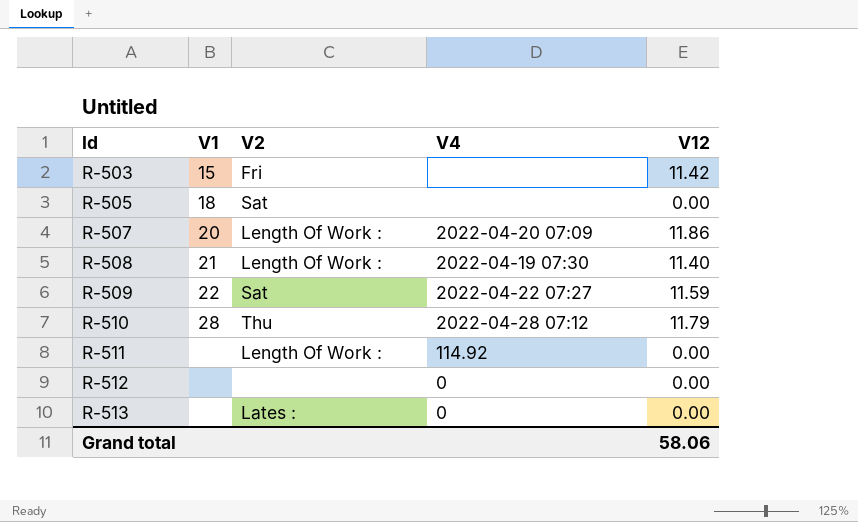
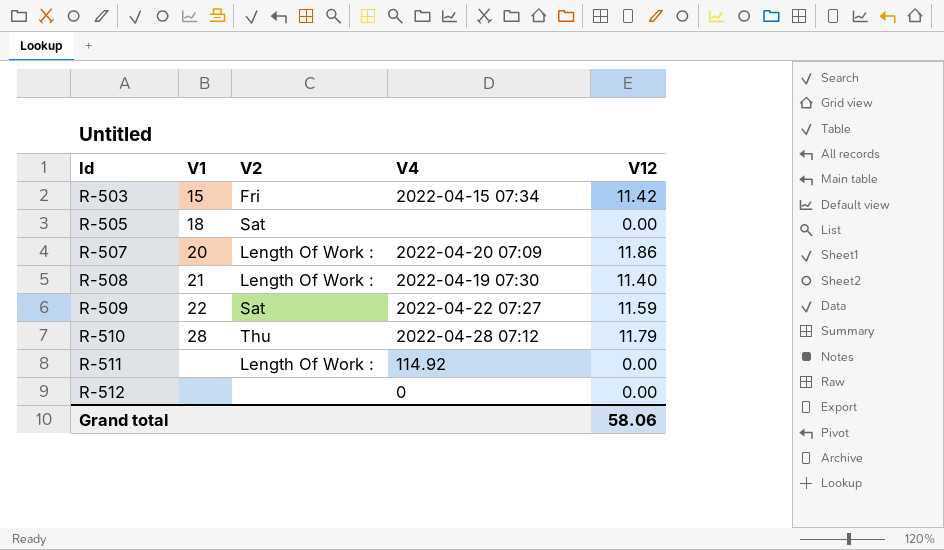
row R-513: none | Lates : | 0 | 0.00 -> none
R-503 | V4: none -> 2022-04-15 07:34

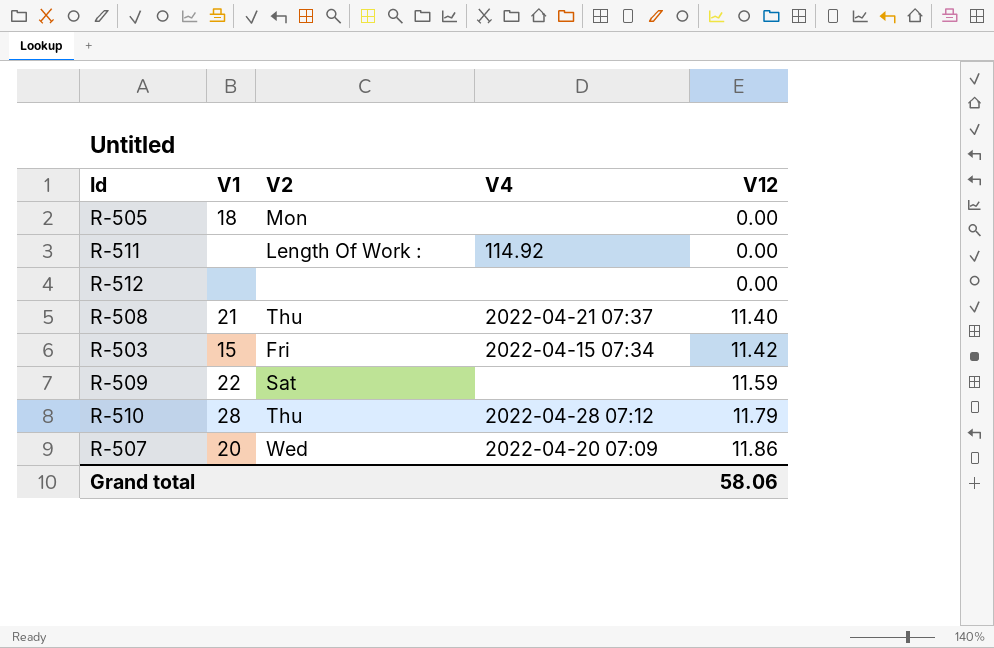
row order: Id ascending -> V12 ascending
R-505 | V2: Sat -> Mon
R-512 | V4: 0 -> none
R-508 | V2: Length Of Work : -> Thu
R-508 | V4: 2022-04-19 07:30 -> 2022-04-21 07:37
R-509 | V4: 2022-04-22 07:27 -> none
R-507 | V2: Length Of Work : -> Wed

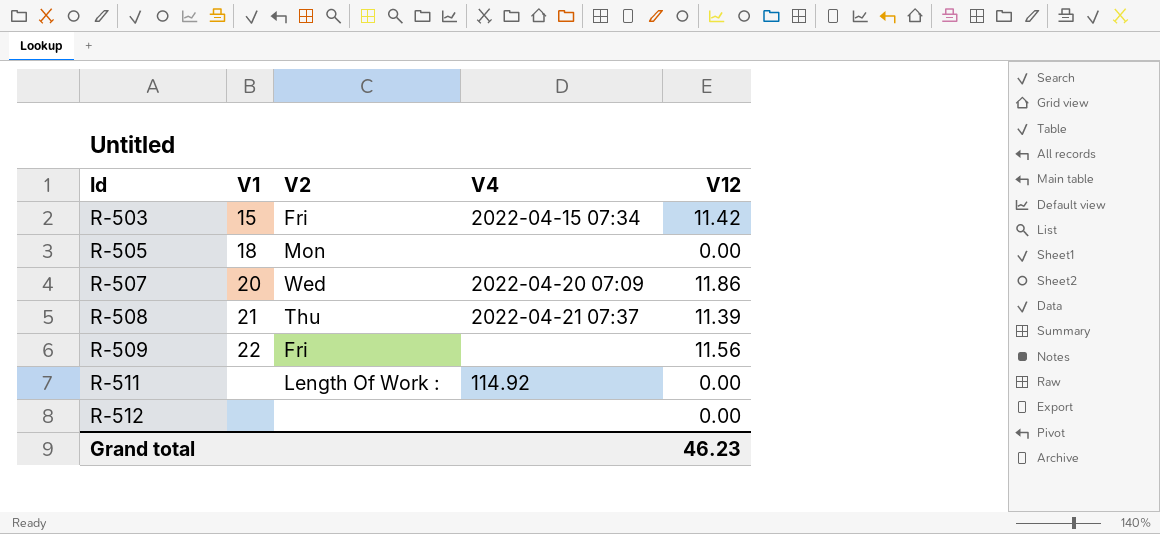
row order: V12 ascending -> Id ascending
row R-510: 28 | Thu | 2022-04-28 07:12 | 11.79 -> none
R-508 | V12: 11.40 -> 11.39
R-509 | V2: Sat -> Fri
R-509 | V12: 11.59 -> 11.56
Grand total | V12: 58.06 -> 46.23

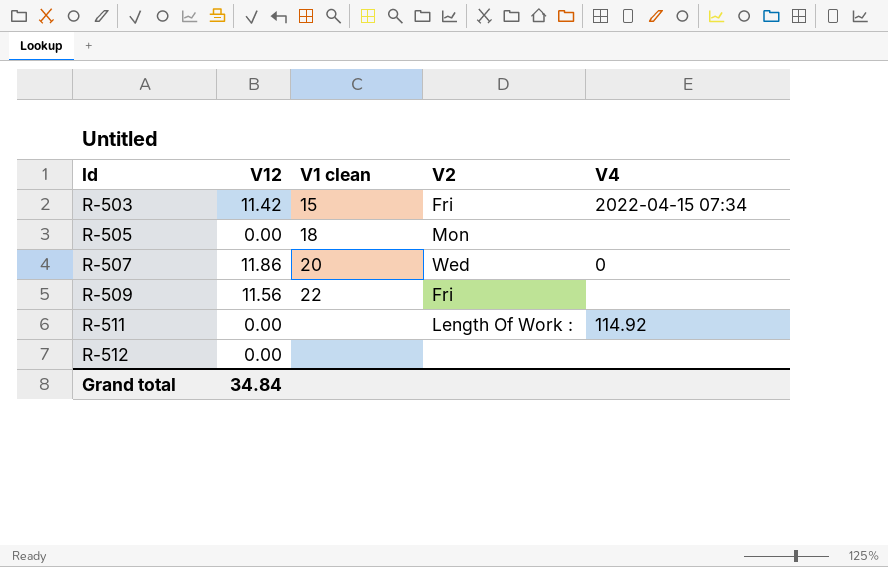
column V12 | position: 5 -> 2
column name: V1 -> V1 clean
row R-508: 21 | Thu | 2022-04-21 07:37 | 11.39 -> none
R-507 | V4: 2022-04-20 07:09 -> 0
Grand total | V12: 46.23 -> 34.84

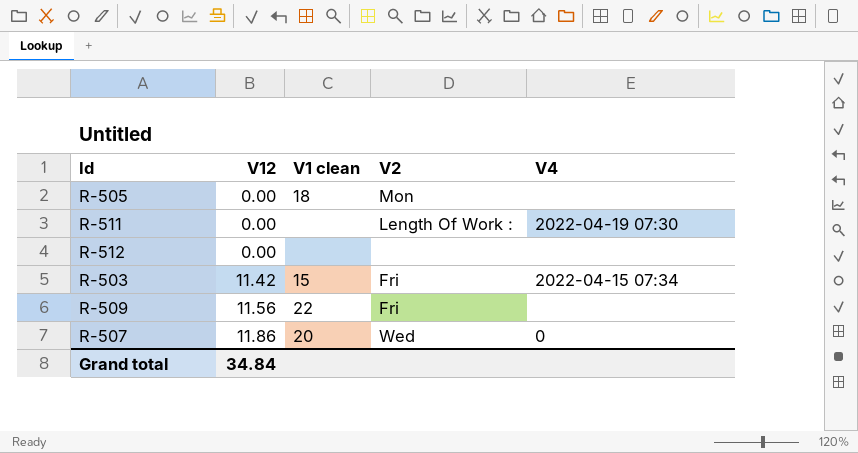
row order: Id ascending -> V12 ascending
R-511 | V4: 114.92 -> 2022-04-19 07:30

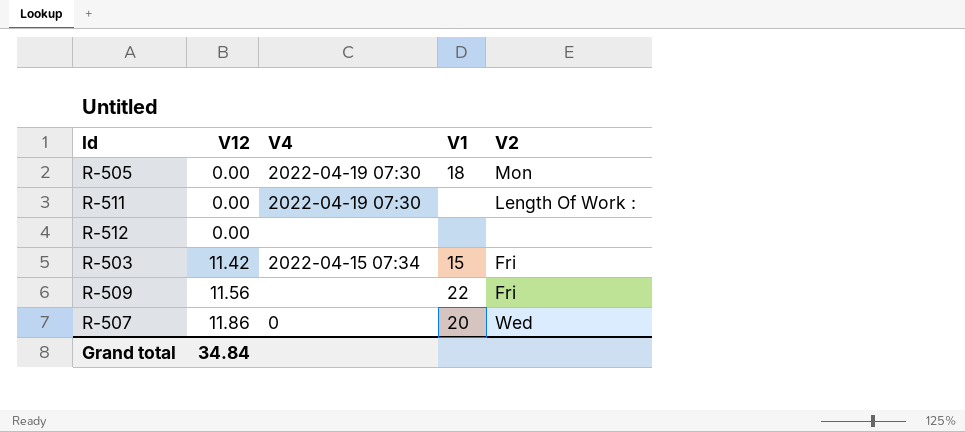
column V4 | position: 5 -> 3
column name: V1 clean -> V1
R-505 | V4: none -> 2022-04-19 07:30

